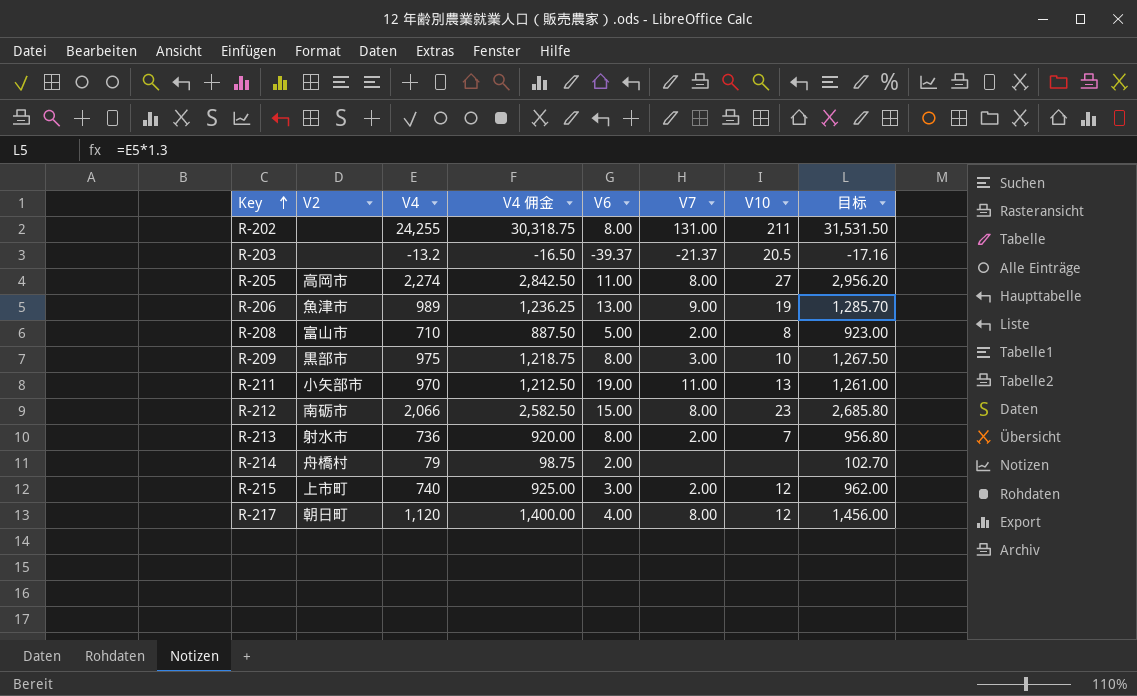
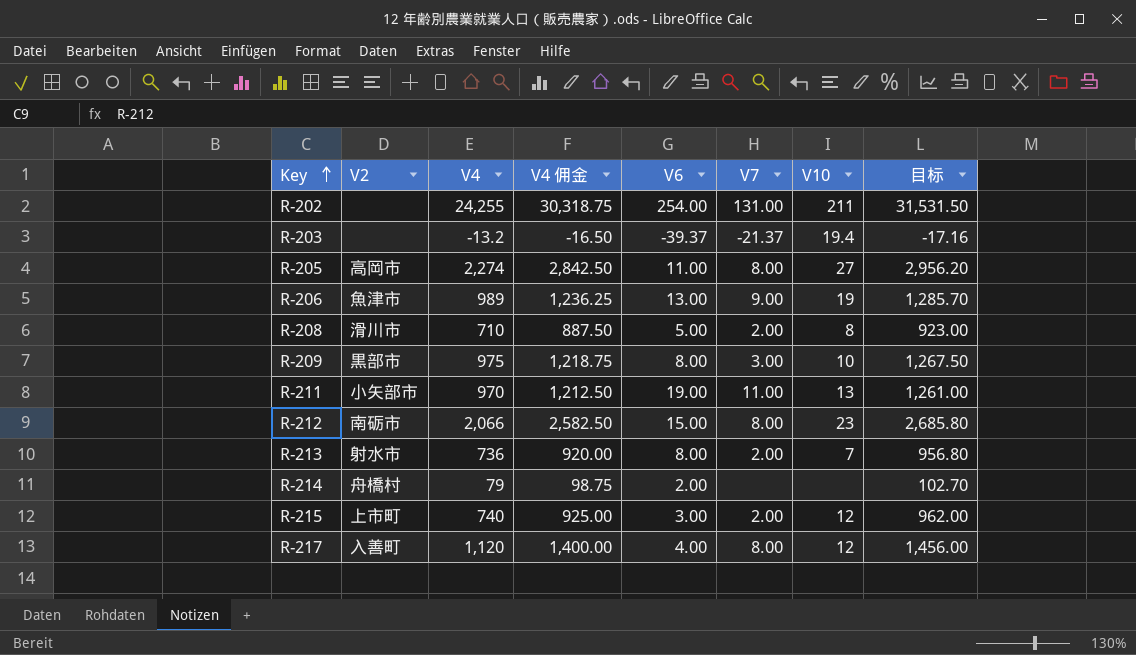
R-202 | V6: 8.00 -> 254.00
R-203 | V10: 20.5 -> 19.4
R-208 | V2: 富山市 -> 滑川市
R-217 | V2: 朝日町 -> 入善町

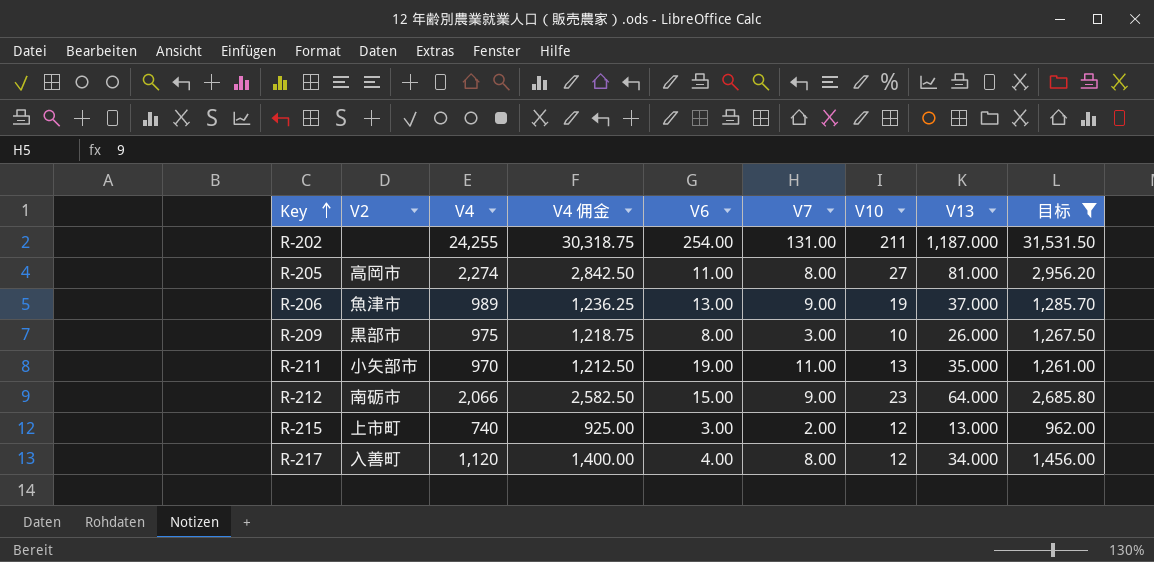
filter: none -> 目标 >= 962.00
column V13 | position: none -> 8
R-212 | V7: 8.00 -> 9.00

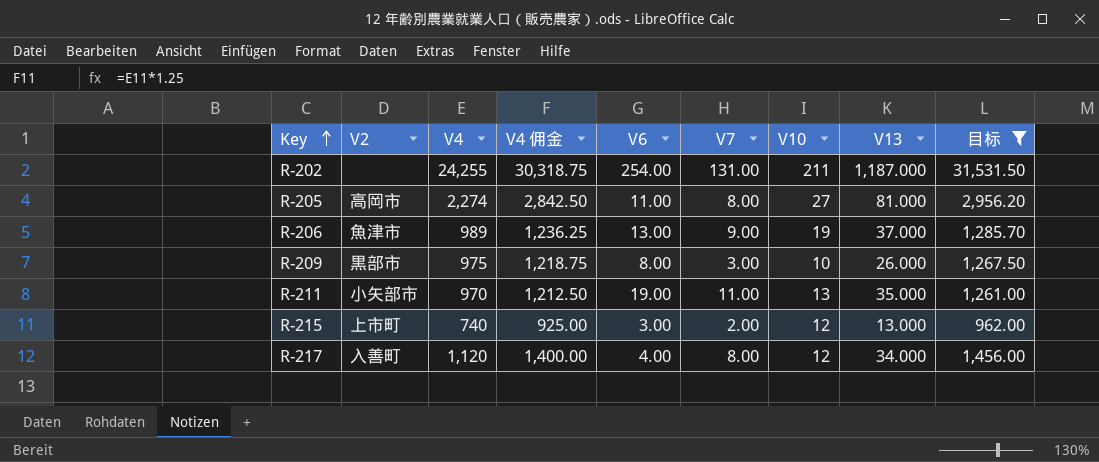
row R-212: 南砺市 | 2,066 | 2,582.50 | 15.00 | 9.00 | 23 | 64.000 | 2,685.80 -> none

